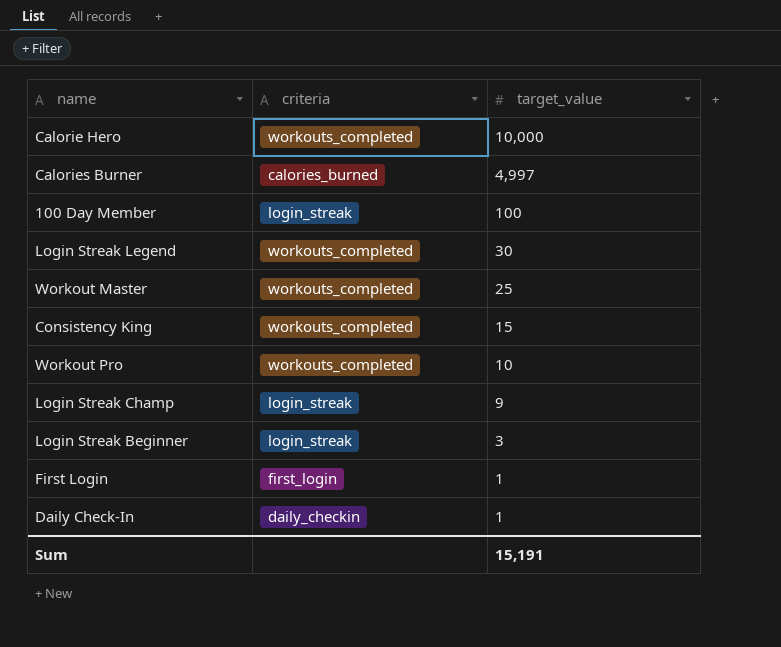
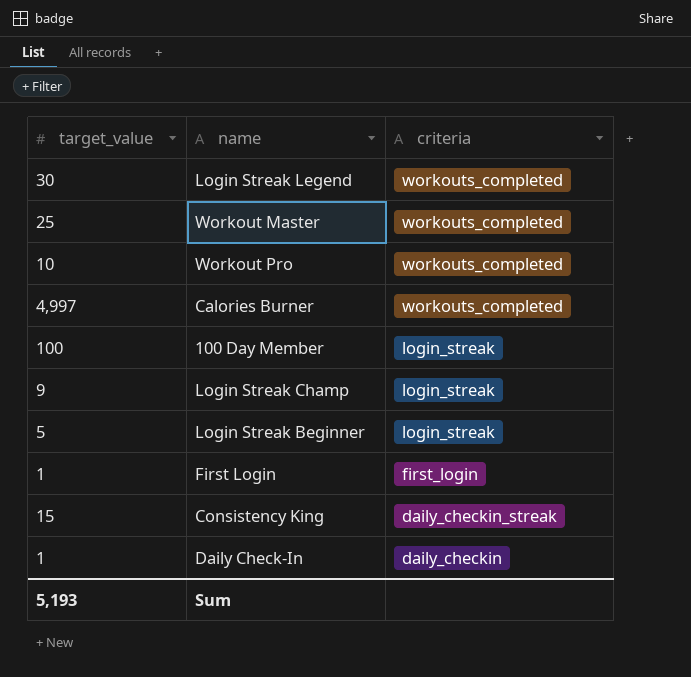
row order: target_value descending -> criteria descending
column target_value | position: 3 -> 1
row Calorie Hero: workouts_completed | 10,000 -> none
Calories Burner | criteria: calories_burned -> workouts_completed
Login Streak Beginner | target_value: 3 -> 5
Consistency King | criteria: workouts_completed -> daily_checkin_streak
Sum | target_value: 15,191 -> 5,193

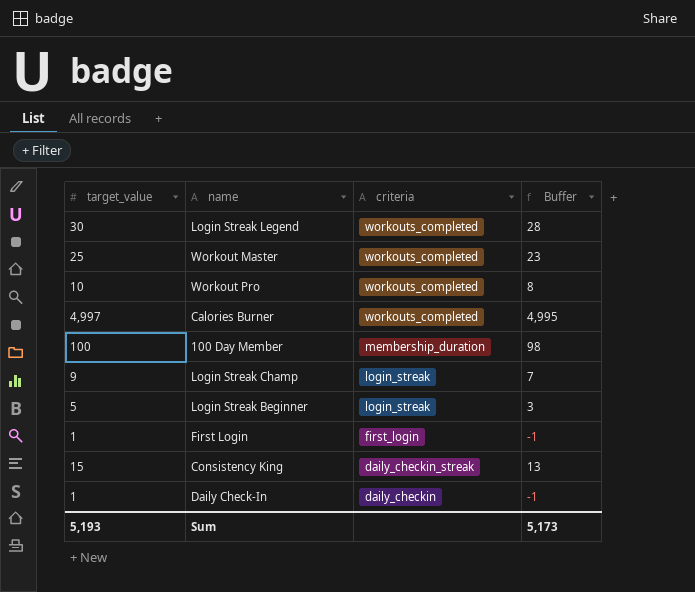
column Buffer | formula: none -> [target_value] - 2
100 Day Member | criteria: login_streak -> membership_duration

